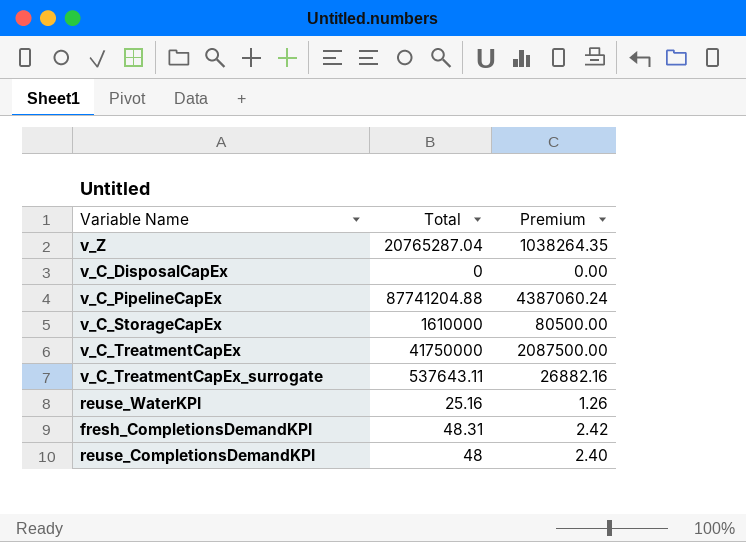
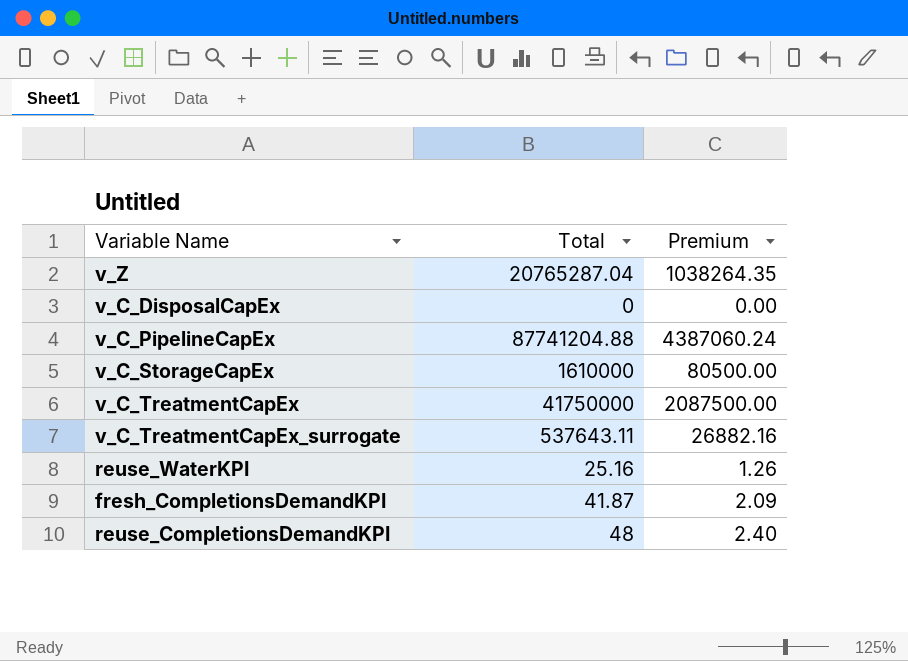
fresh_CompletionsDemandKPI | Total: 48.31 -> 41.87
fresh_CompletionsDemandKPI | Premium: 2.42 -> 2.09

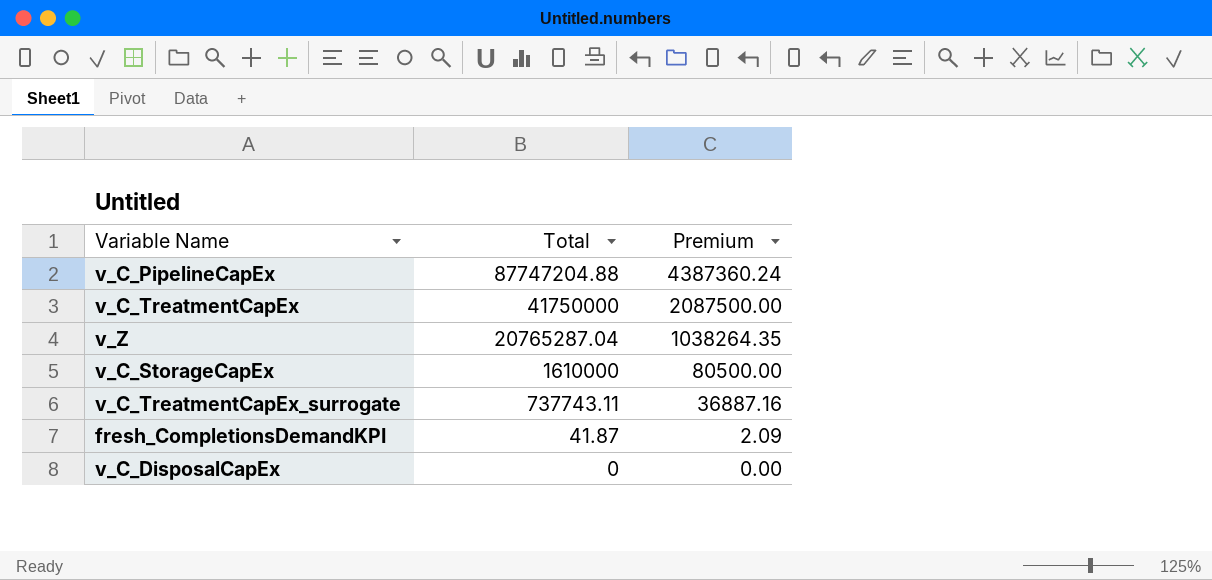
row order: none -> Total descending
row reuse_WaterKPI: 25.16 | 1.26 -> none
row reuse_CompletionsDemandKPI: 48 | 2.40 -> none
v_C_PipelineCapEx | Total: 87741204.88 -> 87747204.88
v_C_PipelineCapEx | Premium: 4387060.24 -> 4387360.24
v_C_TreatmentCapEx_surrogate | Total: 537643.11 -> 737743.11
v_C_TreatmentCapEx_surrogate | Premium: 26882.16 -> 36887.16

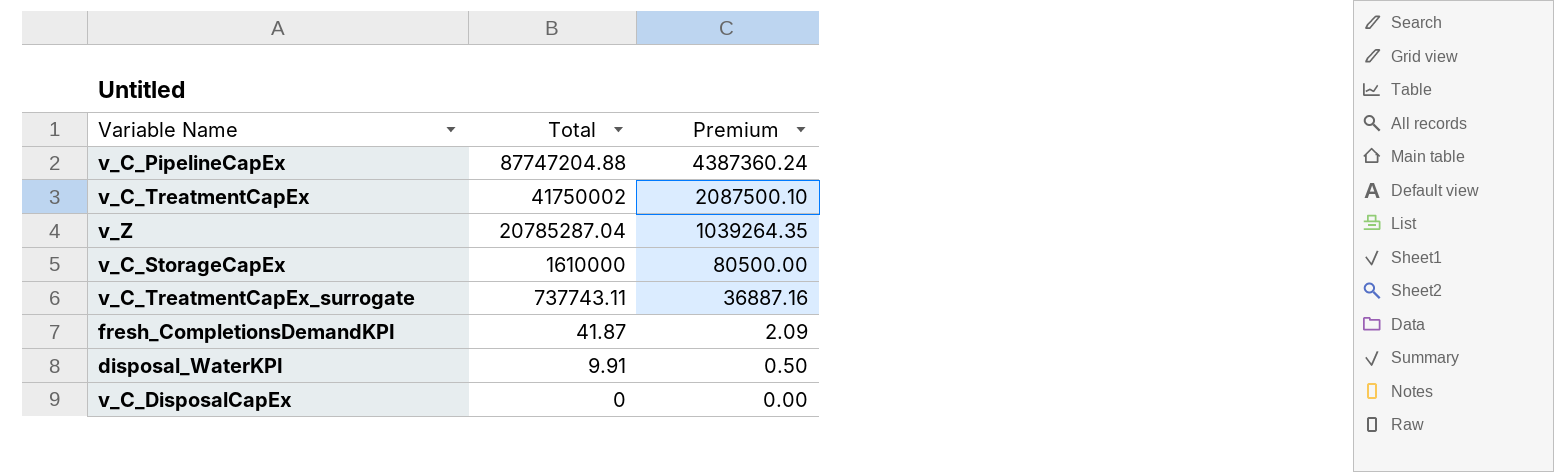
v_C_TreatmentCapEx | Total: 41750000 -> 41750002
v_C_TreatmentCapEx | Premium: 2087500.00 -> 2087500.10
v_Z | Total: 20765287.04 -> 20785287.04
v_Z | Premium: 1038264.35 -> 1039264.35
row disposal_WaterKPI: none -> 9.91 | 0.50

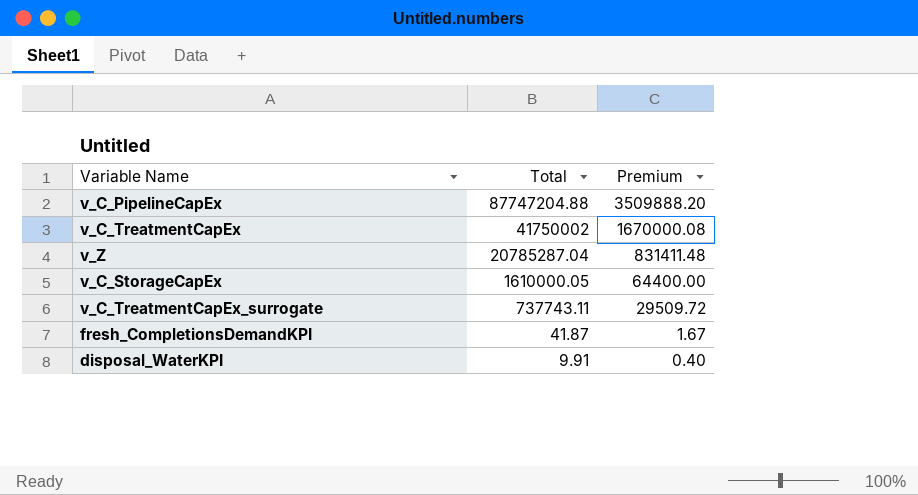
column Premium | formula: [Total] * 0.05 -> [Total] * 0.04
row v_C_DisposalCapEx: 0 | 0.00 -> none
v_C_StorageCapEx | Total: 1610000 -> 1610000.05

